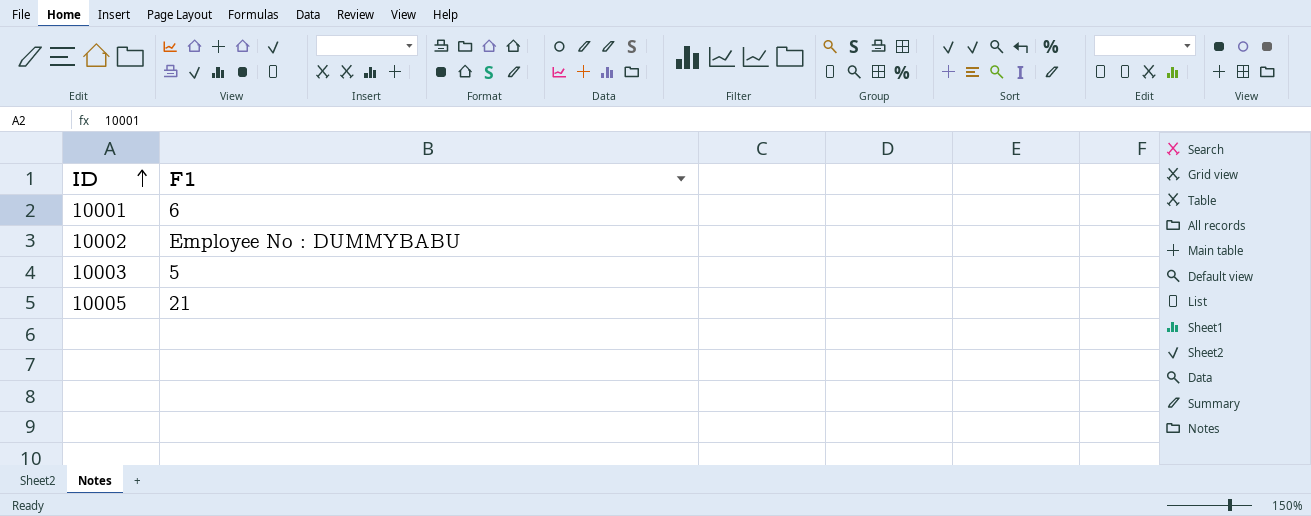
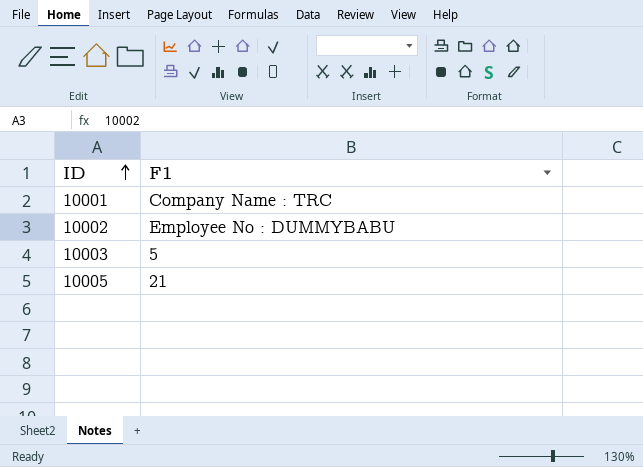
10001 | F1: 6 -> Company Name : TRC

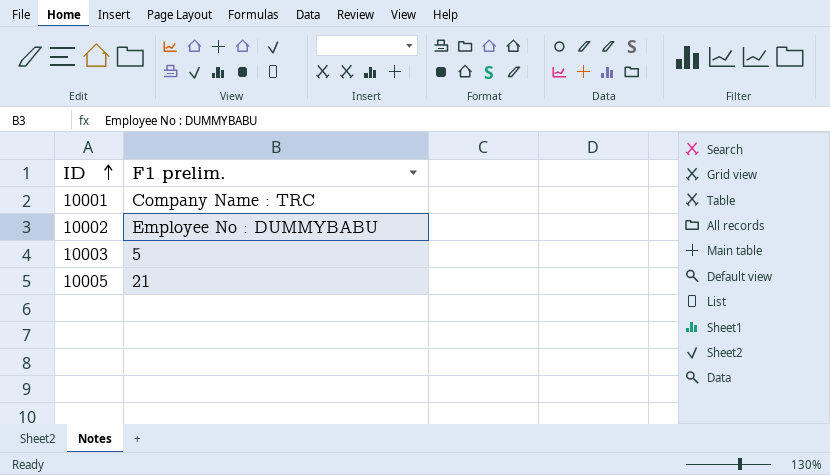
column name: F1 -> F1 prelim.

